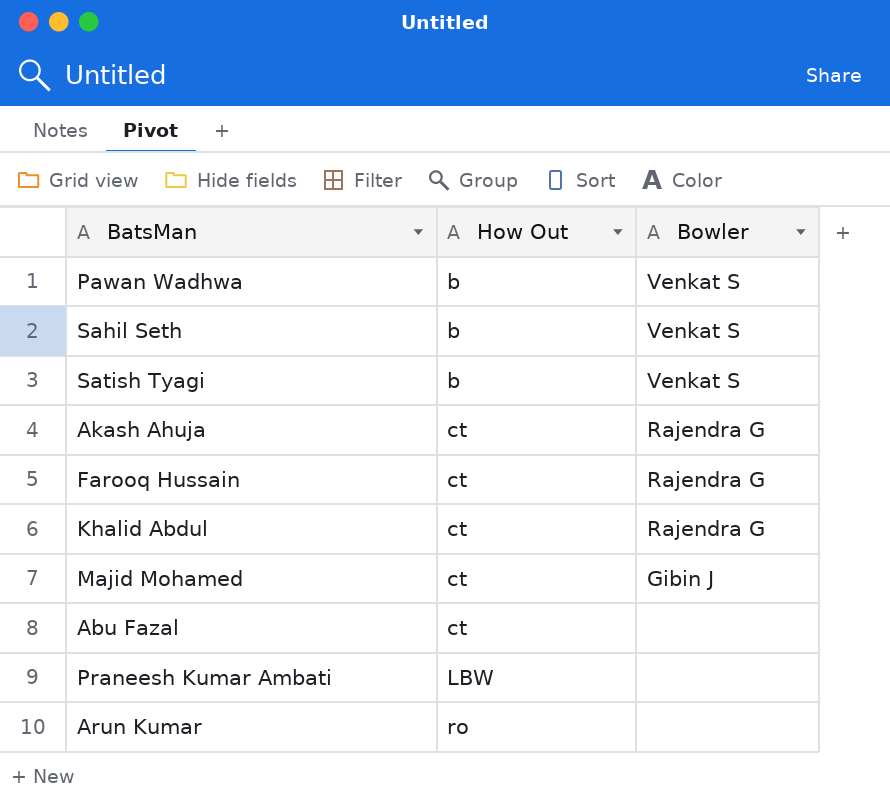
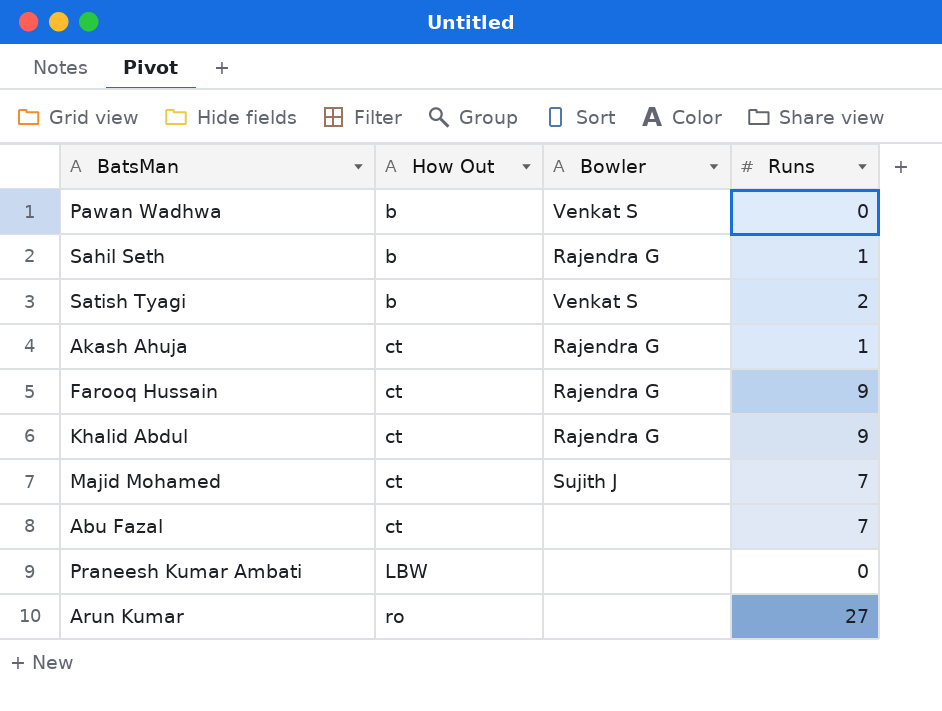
column Runs | position: none -> 4
Sahil Seth | Bowler: Venkat S -> Rajendra G
Majid Mohamed | Bowler: Gibin J -> Sujith J

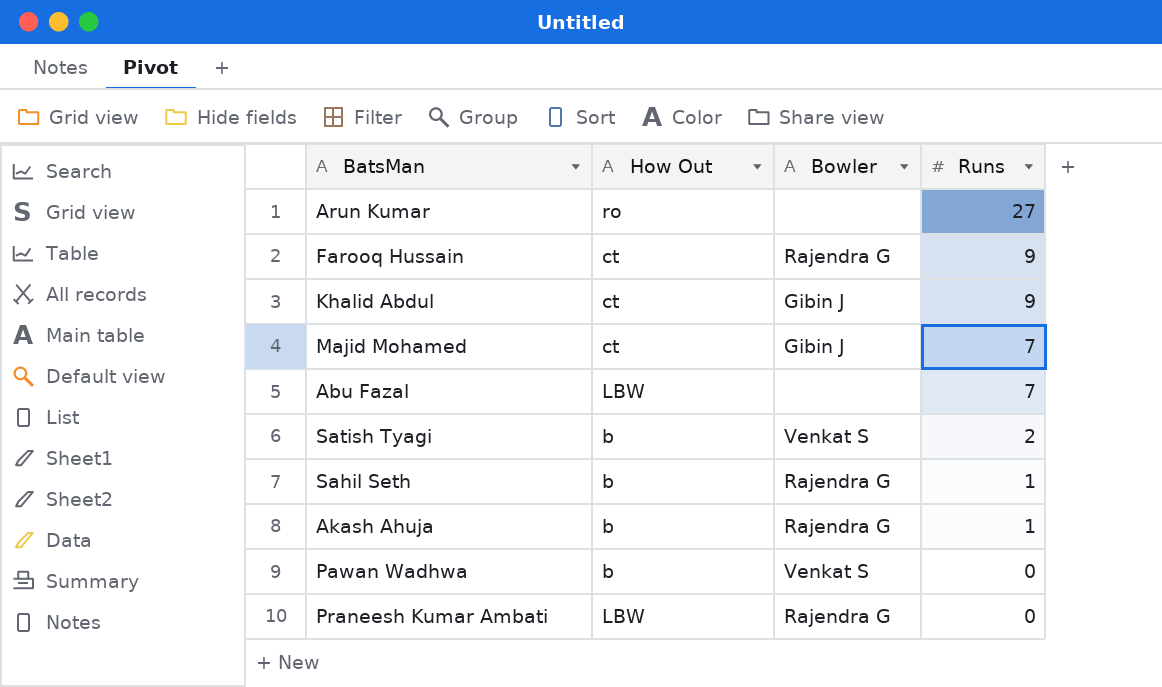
row order: How Out ascending -> Runs descending
Khalid Abdul | Bowler: Rajendra G -> Gibin J
Majid Mohamed | Bowler: Sujith J -> Gibin J
Abu Fazal | How Out: ct -> LBW
Akash Ahuja | How Out: ct -> b
Praneesh Kumar Ambati | Bowler: none -> Rajendra G

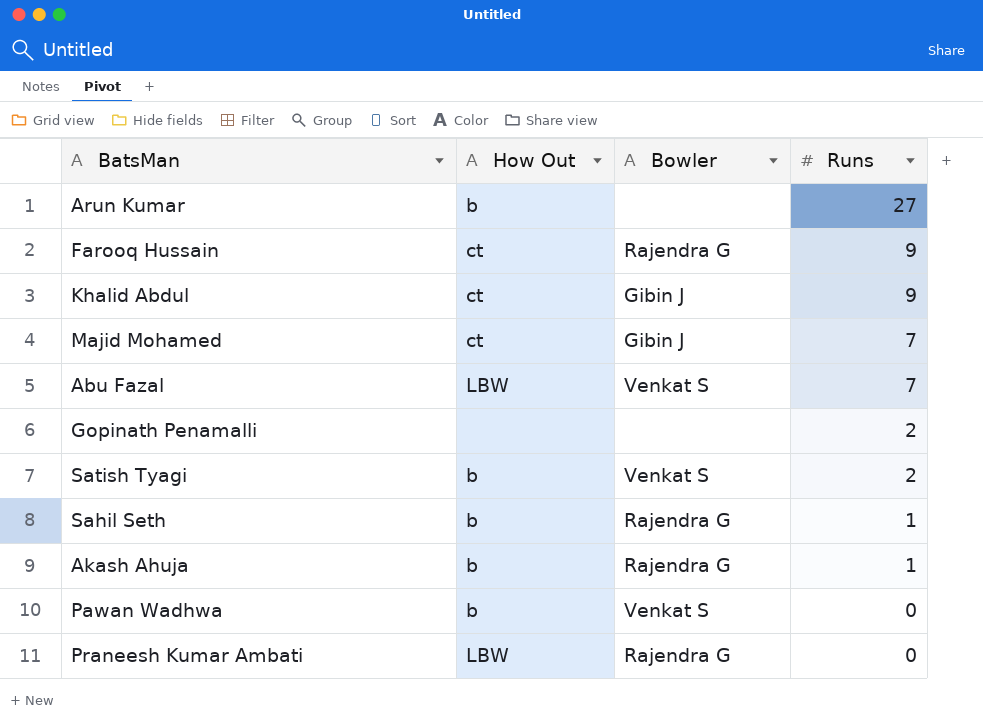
Arun Kumar | How Out: ro -> b
Abu Fazal | Bowler: none -> Venkat S
row Gopinath Penamalli: none -> none | none | 2

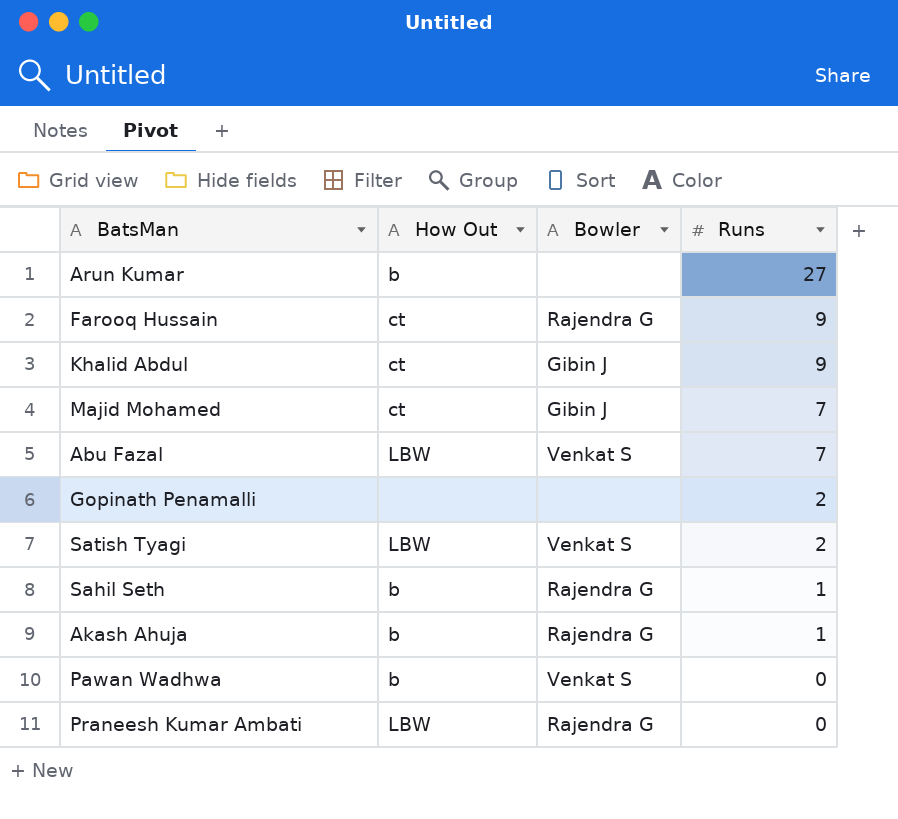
Satish Tyagi | How Out: b -> LBW

